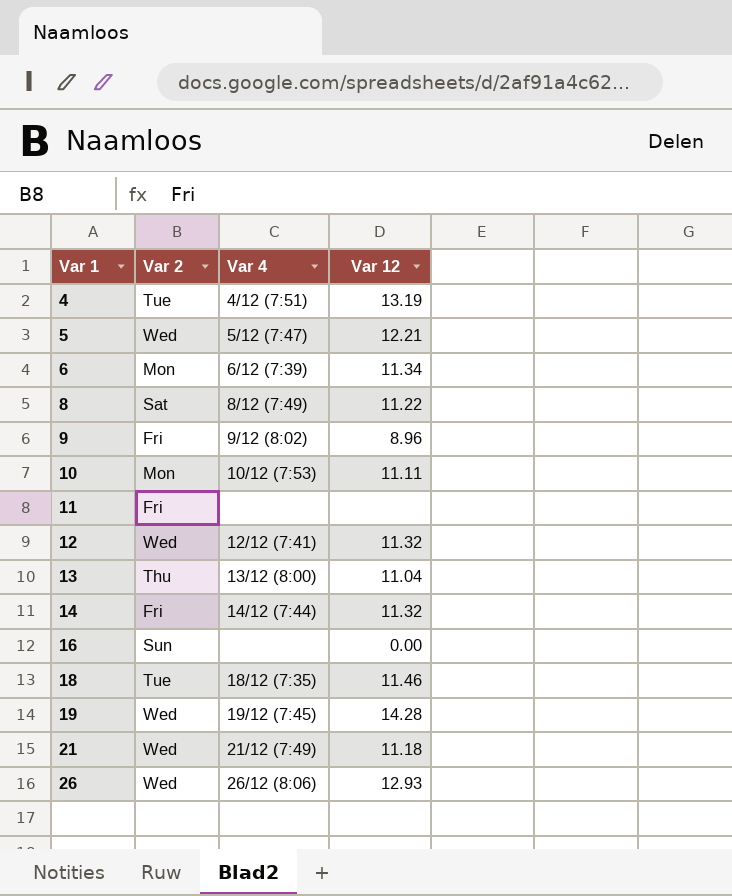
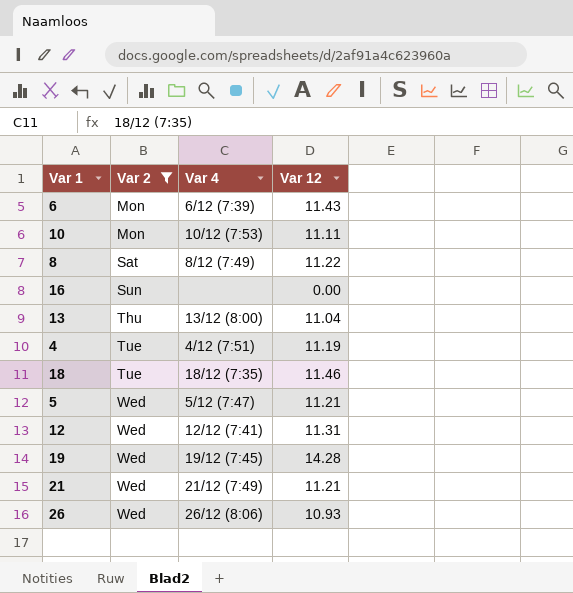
filter: none -> Var 2 != Fri
row order: Var 1 ascending -> Var 2 ascending
6 | Var 12: 11.34 -> 11.43
4 | Var 12: 13.19 -> 11.19
5 | Var 12: 12.21 -> 11.21
12 | Var 12: 11.32 -> 11.31
21 | Var 12: 11.18 -> 11.21
26 | Var 12: 12.93 -> 10.93

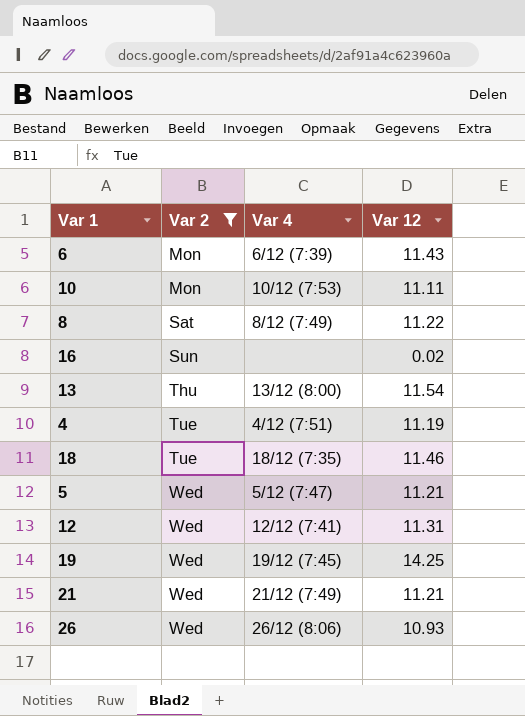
16 | Var 12: 0.00 -> 0.02
13 | Var 12: 11.04 -> 11.54
19 | Var 12: 14.28 -> 14.25

